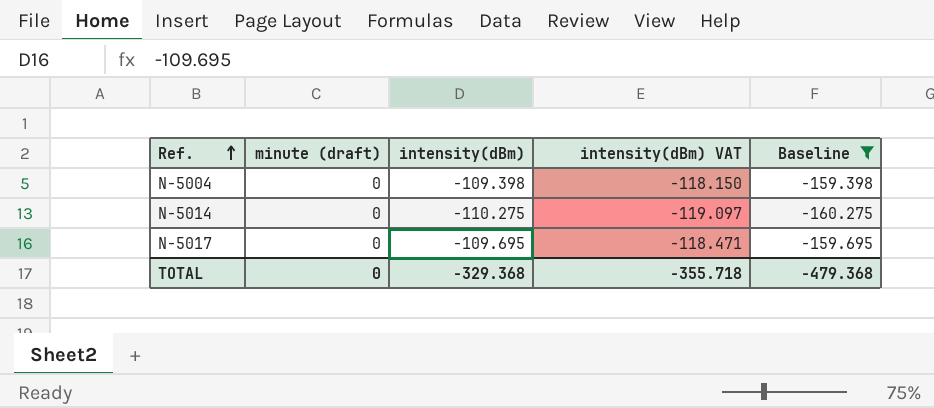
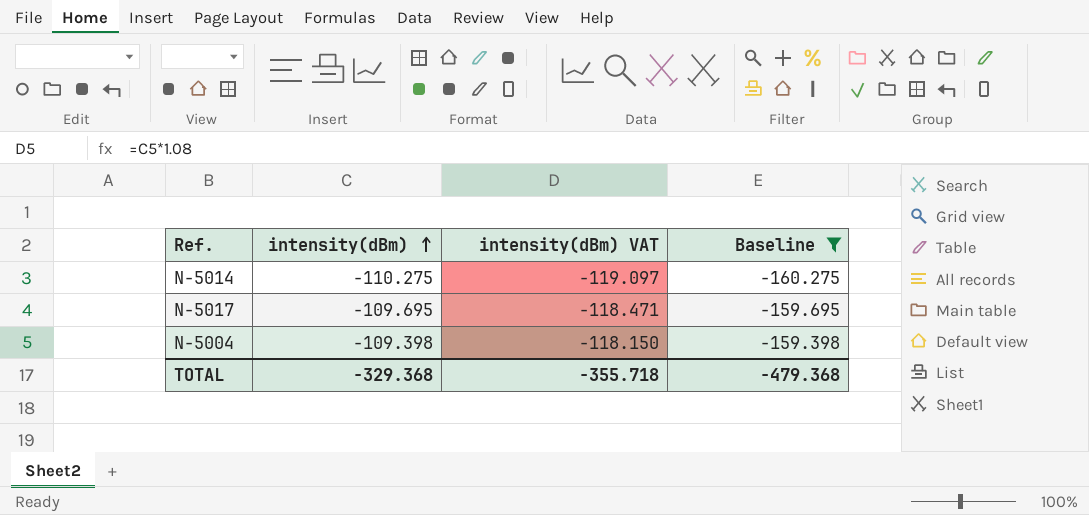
row order: Ref. ascending -> intensity(dBm) ascending
column minute (draft) | position: 2 -> none

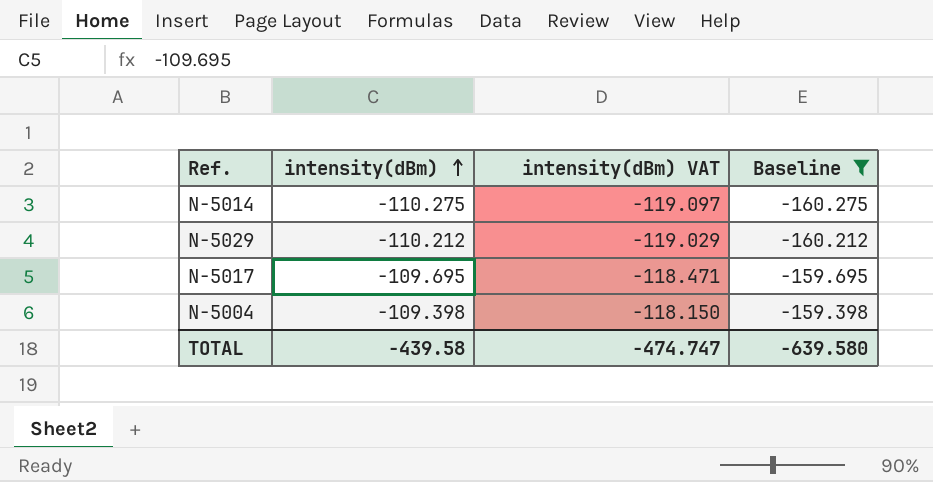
row N-5029: none -> -110.212 | -119.029 | -160.212
TOTAL | intensity(dBm): -329.368 -> -439.58
TOTAL | intensity(dBm) VAT: -355.718 -> -474.747
TOTAL | Baseline: -479.368 -> -639.580

